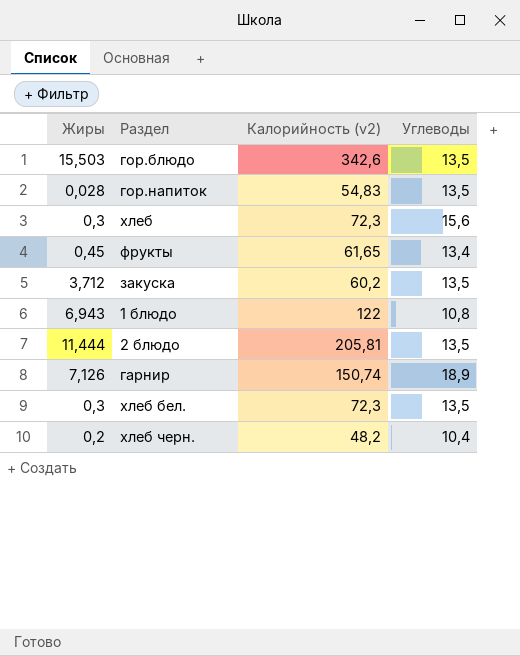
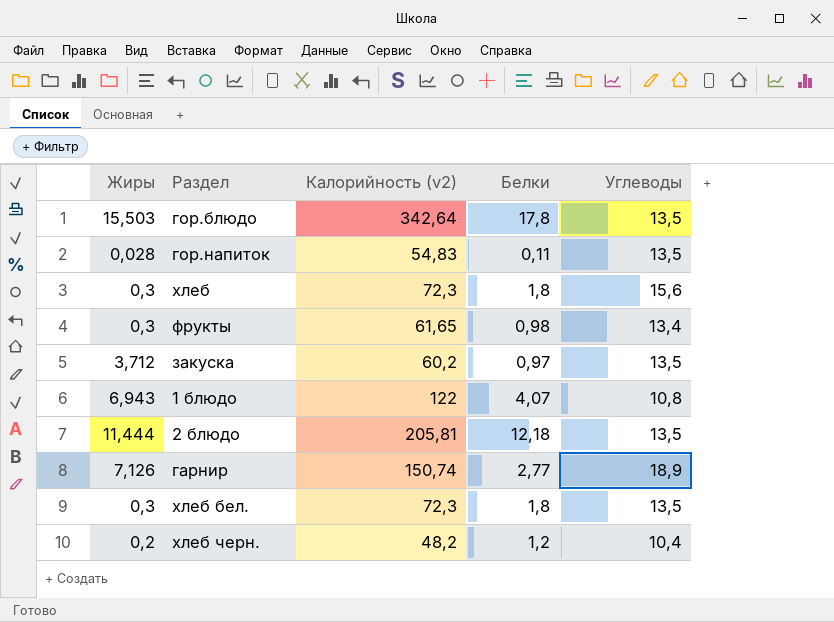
column Белки | position: none -> 4
гор.блюдо | Калорийность (v2): 342,6 -> 342,64
фрукты | Жиры: 0,45 -> 0,3

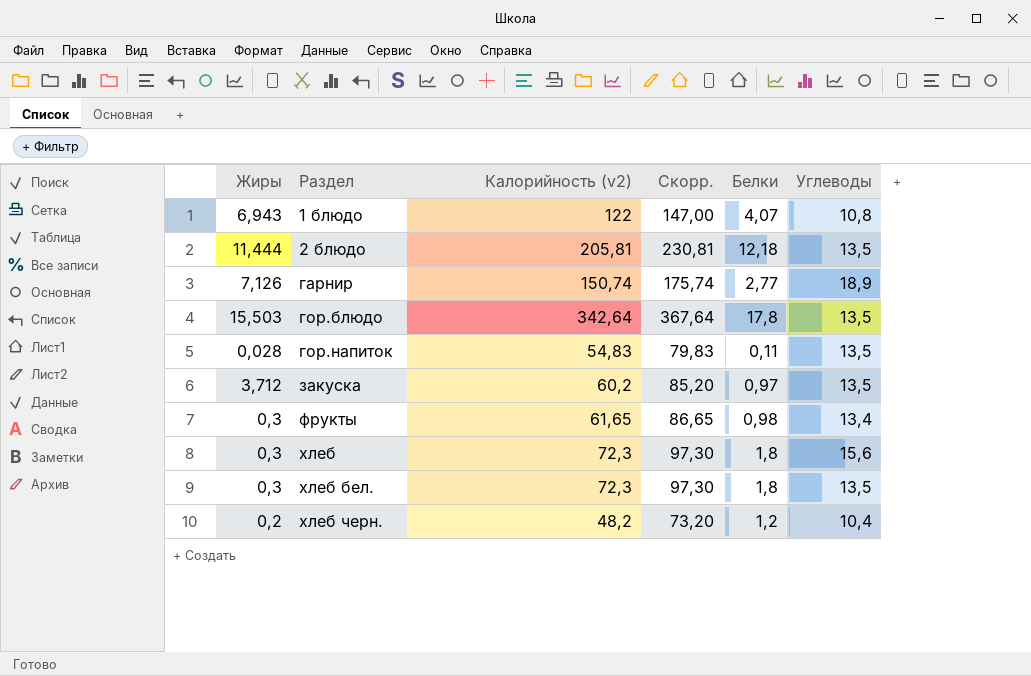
row order: none -> Раздел ascending
column Скорр. | formula: none -> [Калорийность (v2)] + 25

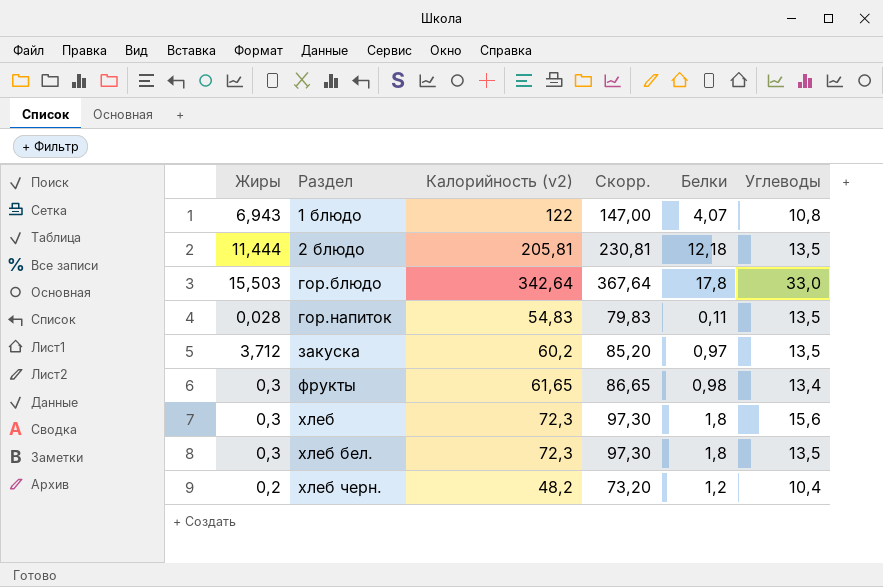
row гарнир: 7,126 | 150,74 | 175,74 | 2,77 | 18,9 -> none
гор.блюдо | Углеводы: 13,5 -> 33,0

